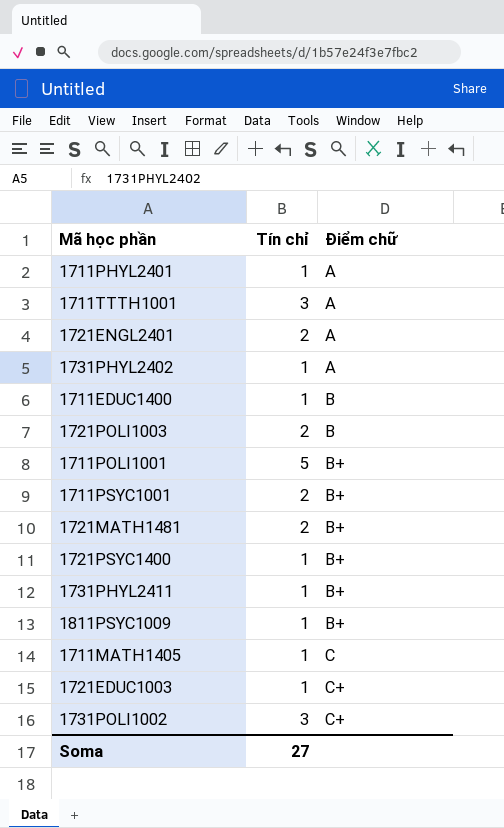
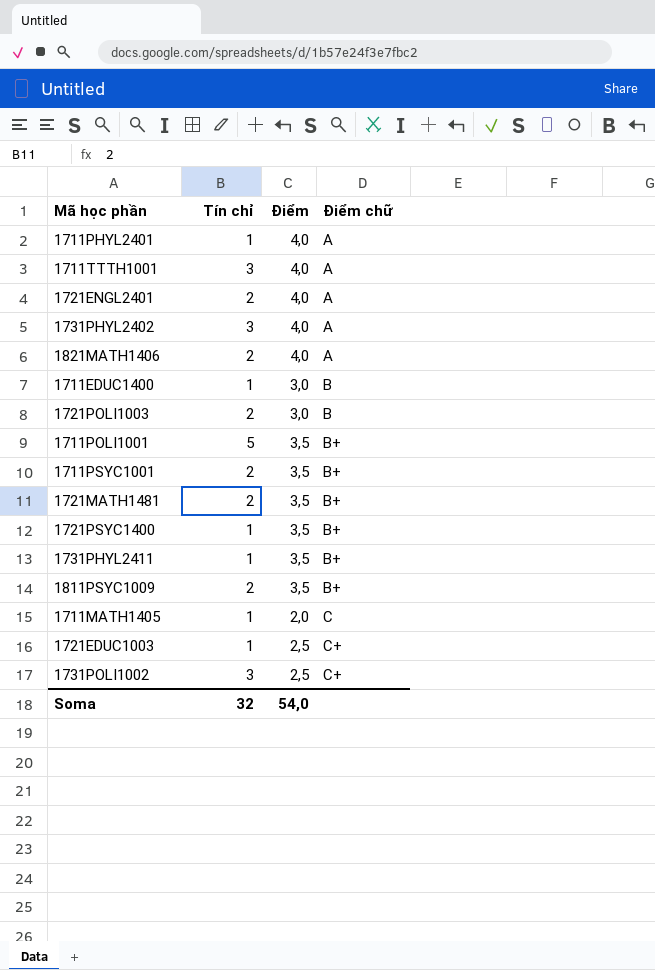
column Điểm | position: none -> 3
1731PHYL2402 | Tín chỉ: 1 -> 3
row 1821MATH1406: none -> 2 | 4,0 | A
1811PSYC1009 | Tín chỉ: 1 -> 2
Soma | Tín chỉ: 27 -> 32

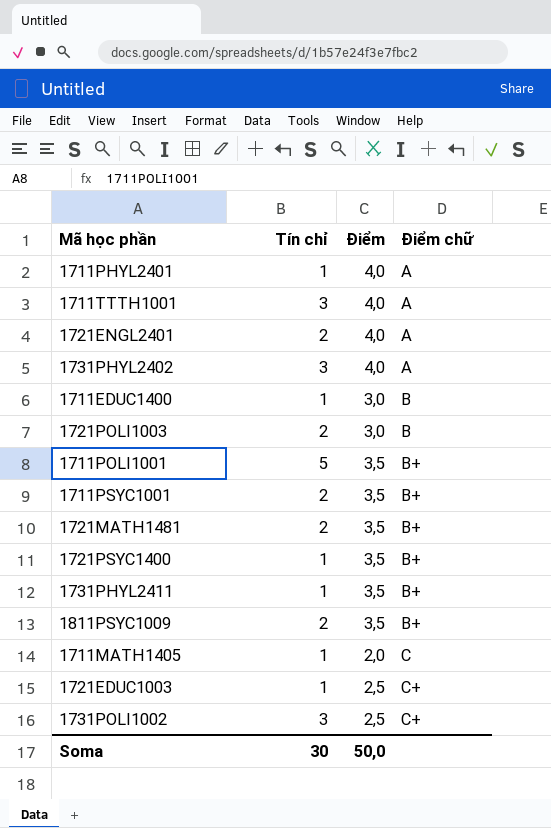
row 1821MATH1406: 2 | 4,0 | A -> none
Soma | Tín chỉ: 32 -> 30
Soma | Điểm: 54,0 -> 50,0

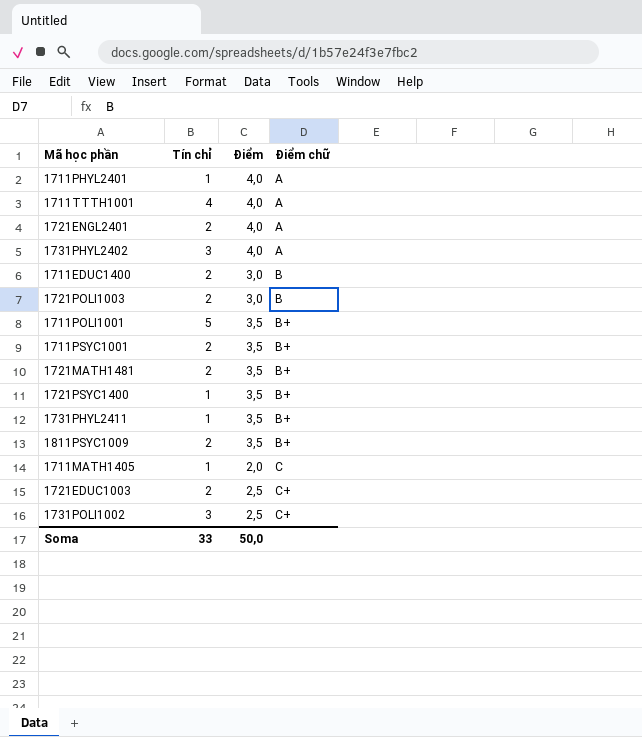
1711TTTH1001 | Tín chỉ: 3 -> 4
1711EDUC1400 | Tín chỉ: 1 -> 2
1721EDUC1003 | Tín chỉ: 1 -> 2
Soma | Tín chỉ: 30 -> 33

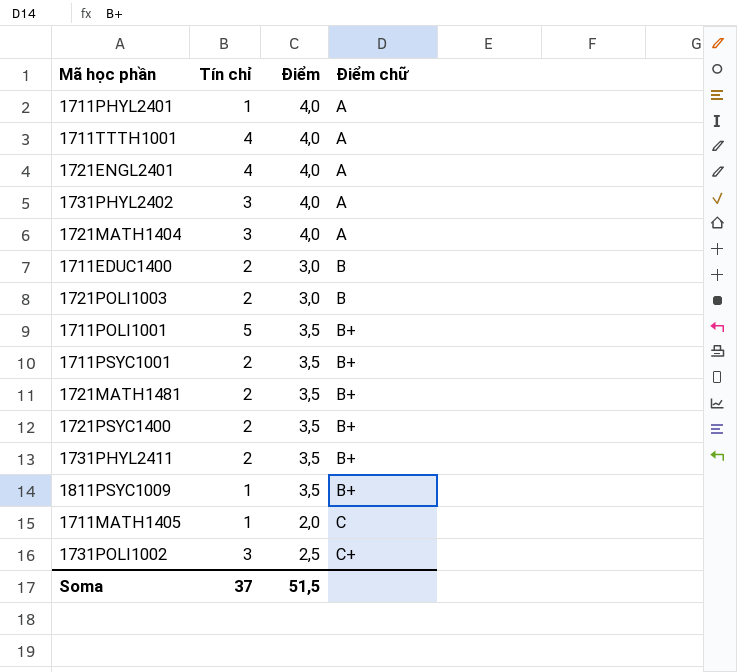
row 1721EDUC1003: 2 | 2,5 | C+ -> none
1721ENGL2401 | Tín chỉ: 2 -> 4
row 1721MATH1404: none -> 3 | 4,0 | A
1721PSYC1400 | Tín chỉ: 1 -> 2
1731PHYL2411 | Tín chỉ: 1 -> 2
1811PSYC1009 | Tín chỉ: 2 -> 1
Soma | Tín chỉ: 33 -> 37
Soma | Điểm: 50,0 -> 51,5

